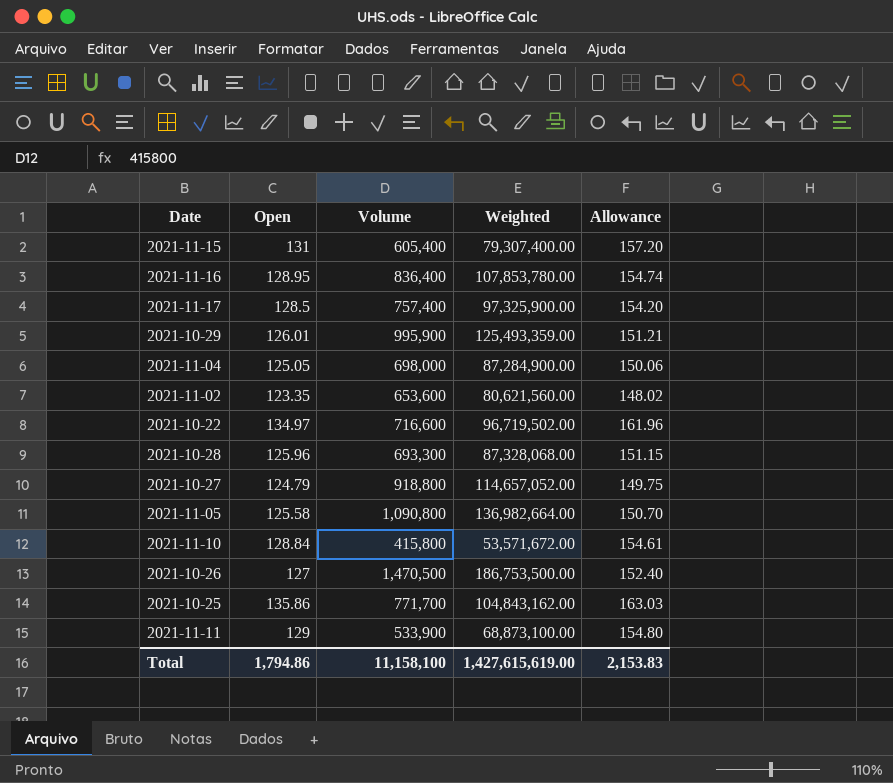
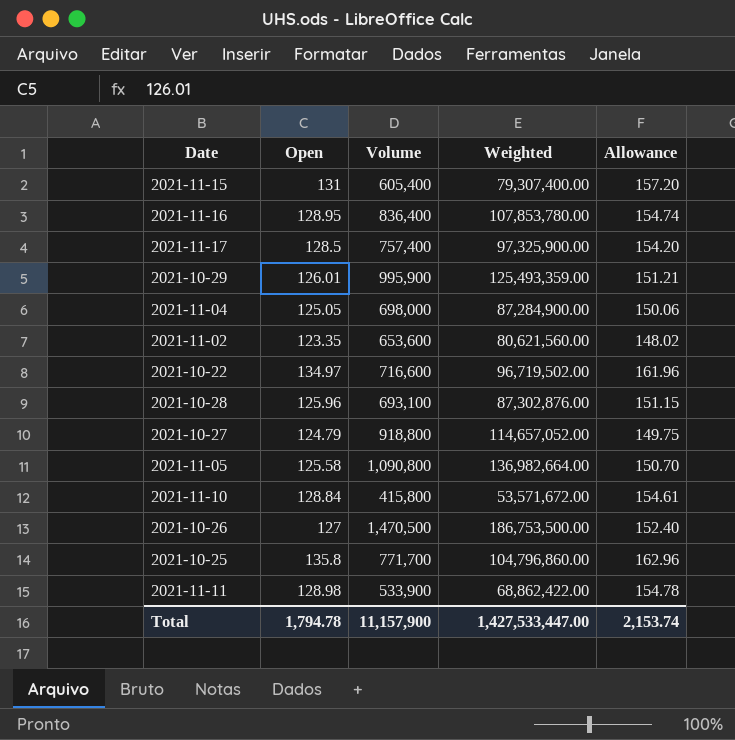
2021-10-28 | Volume: 693,300 -> 693,100
2021-10-28 | Weighted: 87,328,068.00 -> 87,302,876.00
2021-10-25 | Open: 135.86 -> 135.8
2021-10-25 | Weighted: 104,843,162.00 -> 104,796,860.00
2021-10-25 | Allowance: 163.03 -> 162.96
2021-11-11 | Open: 129 -> 128.98
2021-11-11 | Weighted: 68,873,100.00 -> 68,862,422.00
2021-11-11 | Allowance: 154.80 -> 154.78
Total | Open: 1,794.86 -> 1,794.78
Total | Volume: 11,158,100 -> 11,157,900
Total | Weighted: 1,427,615,619.00 -> 1,427,533,447.00
Total | Allowance: 2,153.83 -> 2,153.74

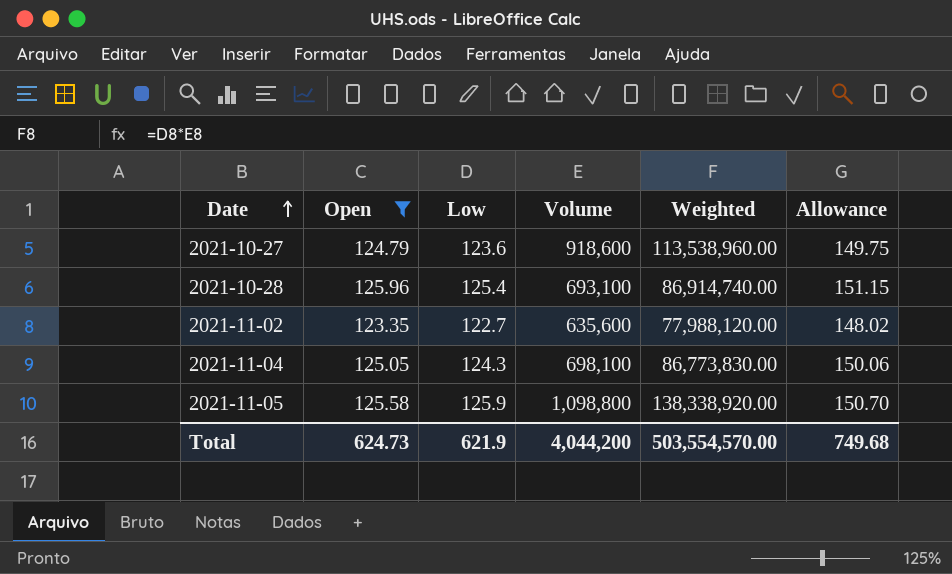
filter: none -> Open <= 125.96
row order: none -> Date ascending
column Low | position: none -> 3
column Weighted | formula: [Open] * [Volume] -> [Low] * [Volume]
2021-10-27 | Volume: 918,800 -> 918,600
2021-11-02 | Volume: 653,600 -> 635,600
2021-11-04 | Volume: 698,000 -> 698,100
2021-11-05 | Volume: 1,090,800 -> 1,098,800
Total | Open: 1,794.78 -> 624.73
Total | Volume: 11,157,900 -> 4,044,200
Total | Weighted: 1,427,533,447.00 -> 503,554,570.00
Total | Allowance: 2,153.74 -> 749.68

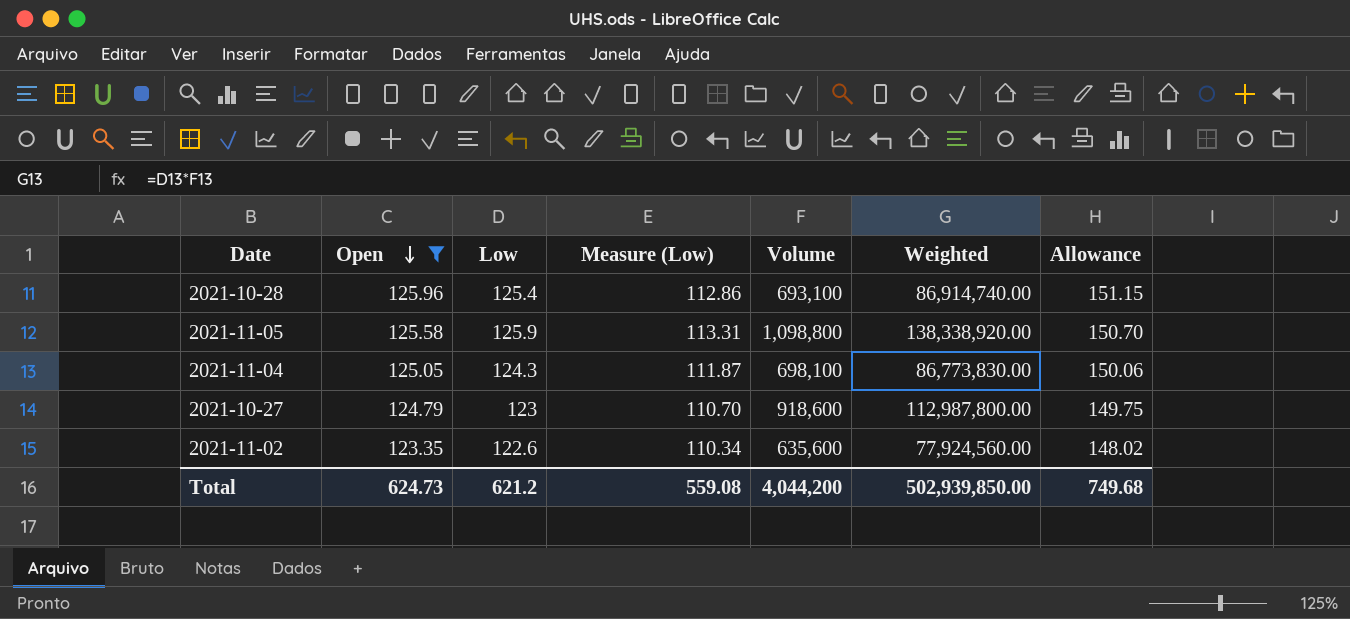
row order: Date ascending -> Open descending
column Measure (Low) | formula: none -> [Low] * 0.9
2021-10-27 | Low: 123.6 -> 123
2021-10-27 | Weighted: 113,538,960.00 -> 112,987,800.00
2021-11-02 | Low: 122.7 -> 122.6
2021-11-02 | Weighted: 77,988,120.00 -> 77,924,560.00
Total | Low: 621.9 -> 621.2
Total | Weighted: 503,554,570.00 -> 502,939,850.00

